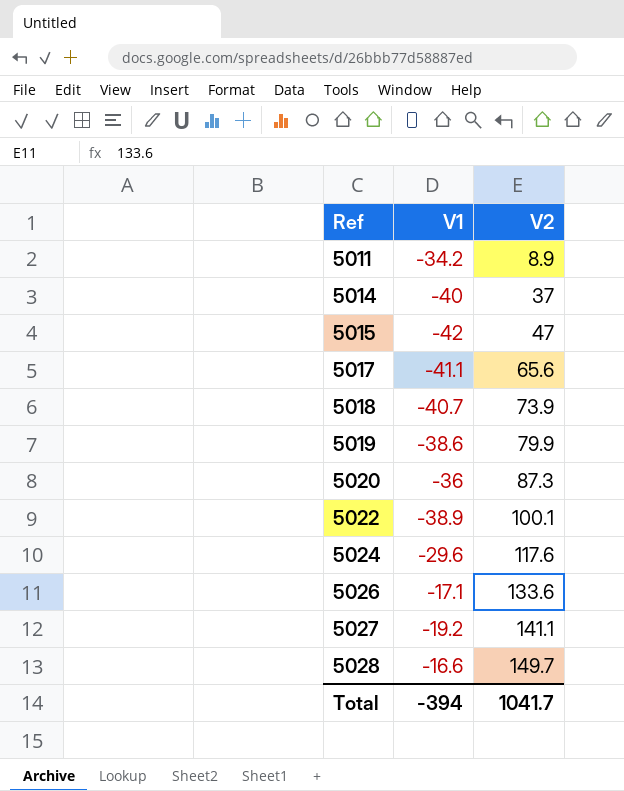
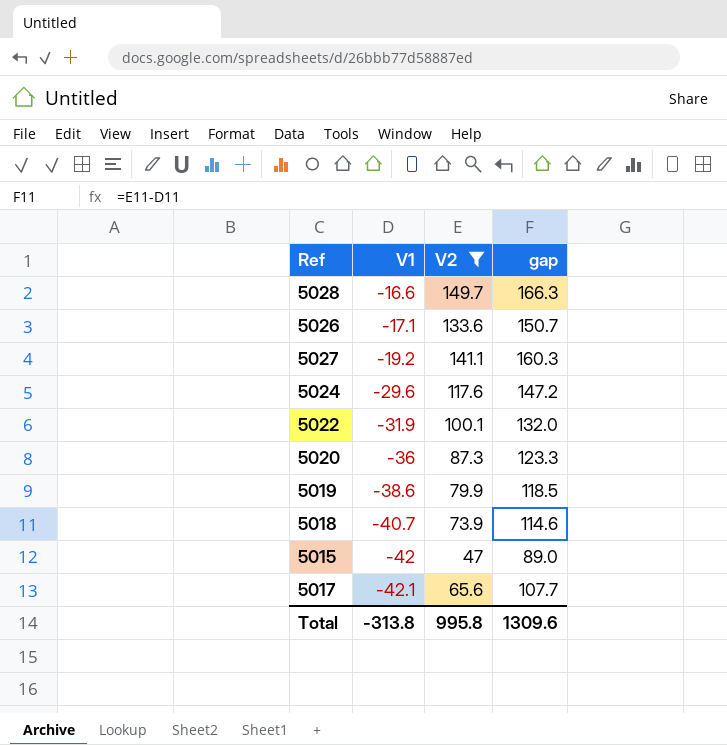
filter: none -> V2 >= 47
row order: Ref ascending -> V1 descending
column gap | formula: none -> [V2] - [V1]
5022 | V1: -38.9 -> -31.9
5017 | V1: -41.1 -> -42.1
Total | V1: -394 -> -313.8
Total | V2: 1041.7 -> 995.8

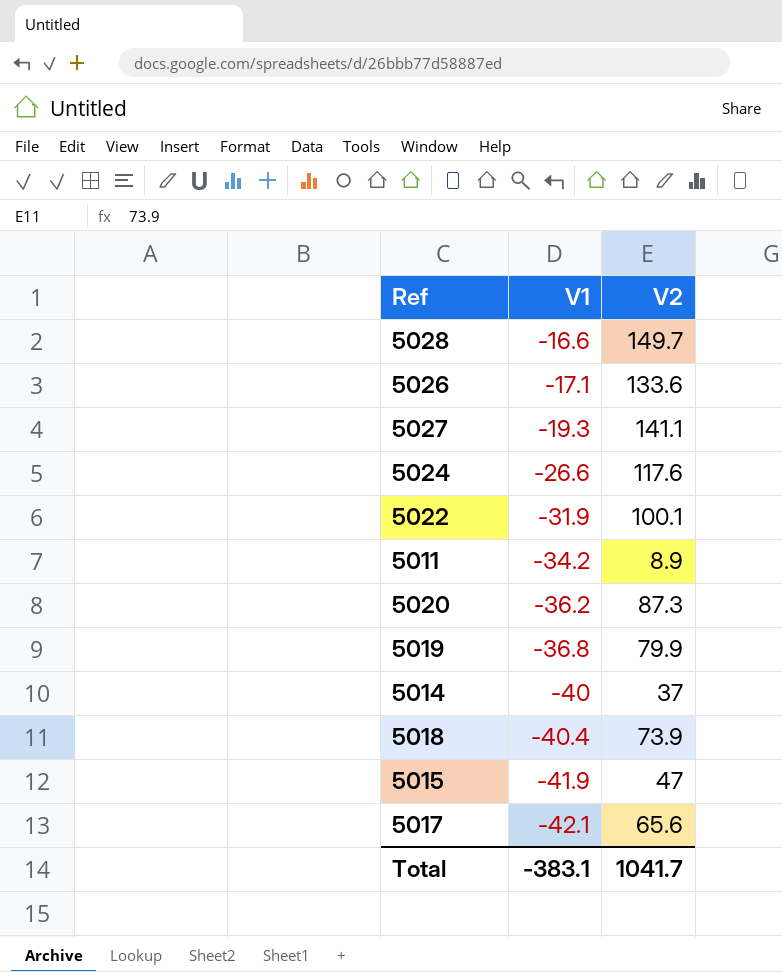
filter: V2 >= 47 -> none
column gap | formula: [V2] - [V1] -> none
5027 | V1: -19.2 -> -19.3
5024 | V1: -29.6 -> -26.6
5020 | V1: -36 -> -36.2
5019 | V1: -38.6 -> -36.8
5018 | V1: -40.7 -> -40.4
5015 | V1: -42 -> -41.9
Total | V1: -313.8 -> -383.1
Total | V2: 995.8 -> 1041.7

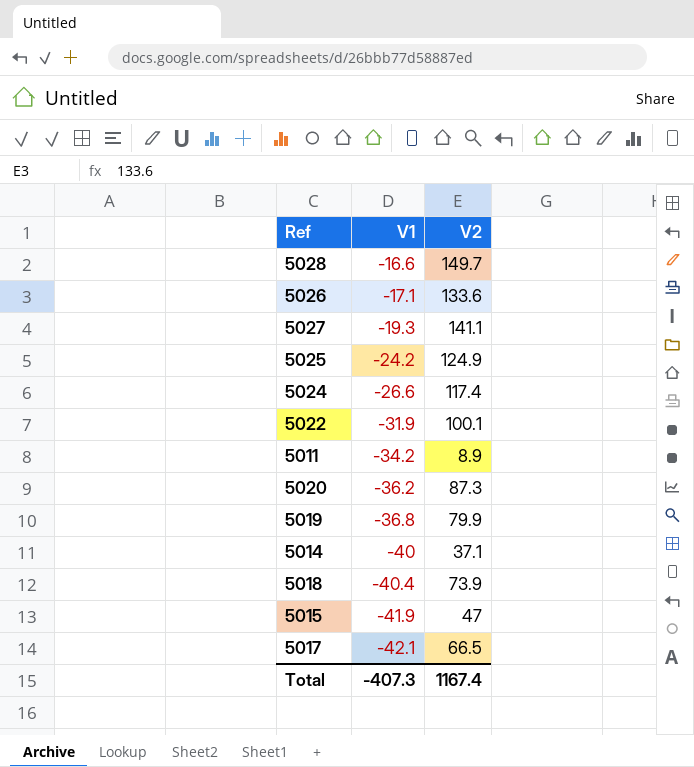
row 5025: none -> -24.2 | 124.9
5024 | V2: 117.6 -> 117.4
5014 | V2: 37 -> 37.1
5017 | V2: 65.6 -> 66.5
Total | V1: -383.1 -> -407.3
Total | V2: 1041.7 -> 1167.4

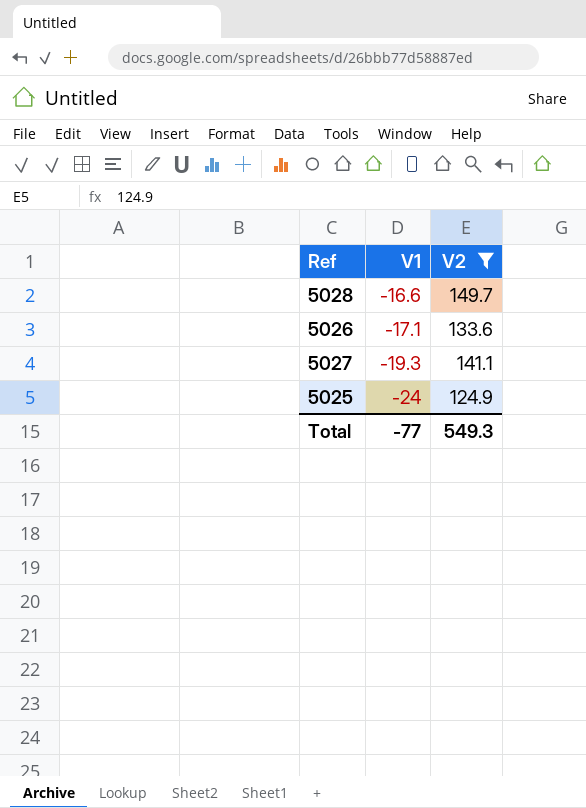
filter: none -> V2 >= 124.9
5025 | V1: -24.2 -> -24
Total | V1: -407.3 -> -77
Total | V2: 1167.4 -> 549.3

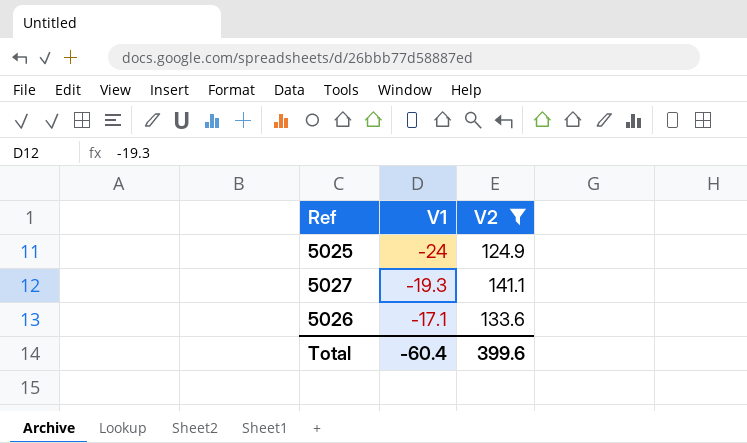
row order: V1 descending -> V1 ascending
row 5028: -16.6 | 149.7 -> none
Total | V1: -77 -> -60.4
Total | V2: 549.3 -> 399.6

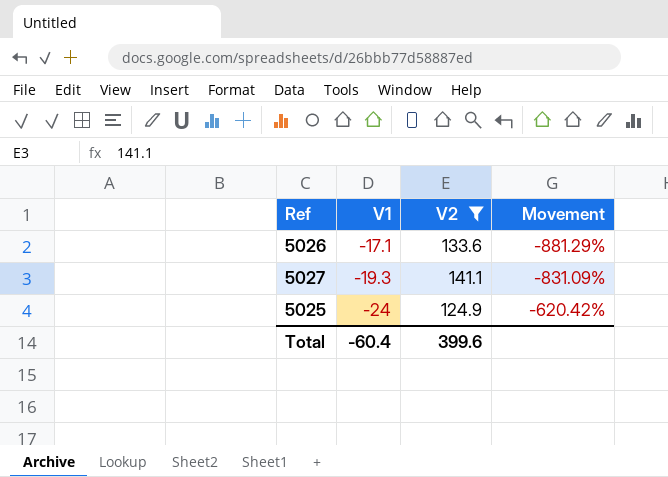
row order: V1 ascending -> V1 descending
column Movement | formula: none -> ([V2] - [V1]) / [V1]

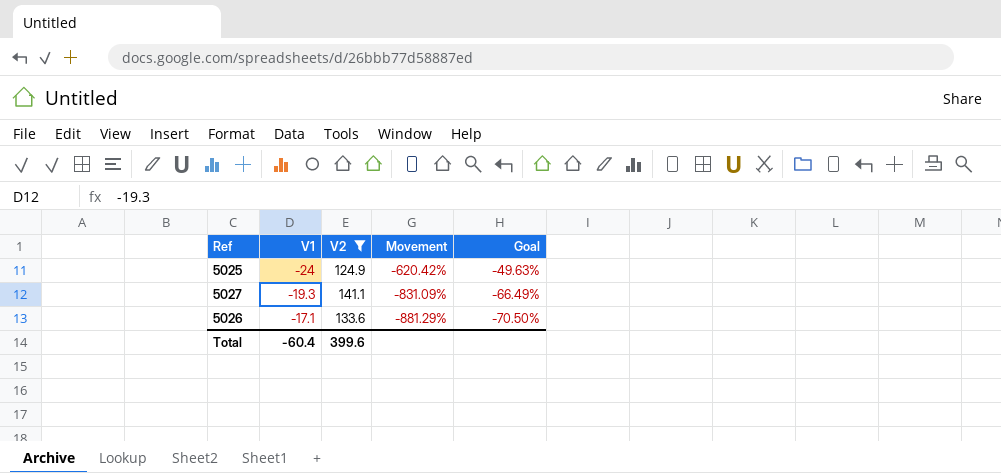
row order: V1 descending -> V1 ascending
column Goal | formula: none -> [Movement] * 0.08

